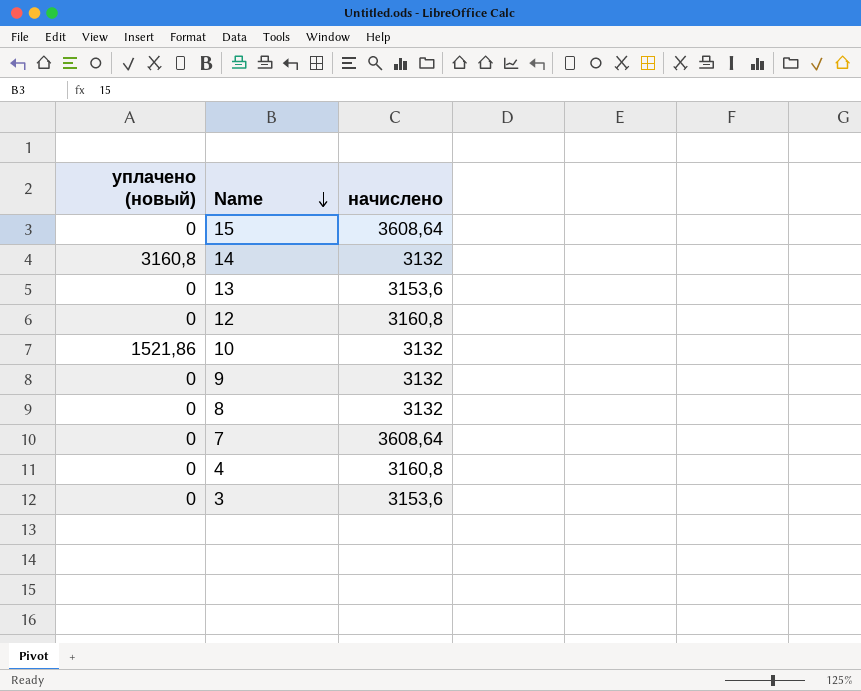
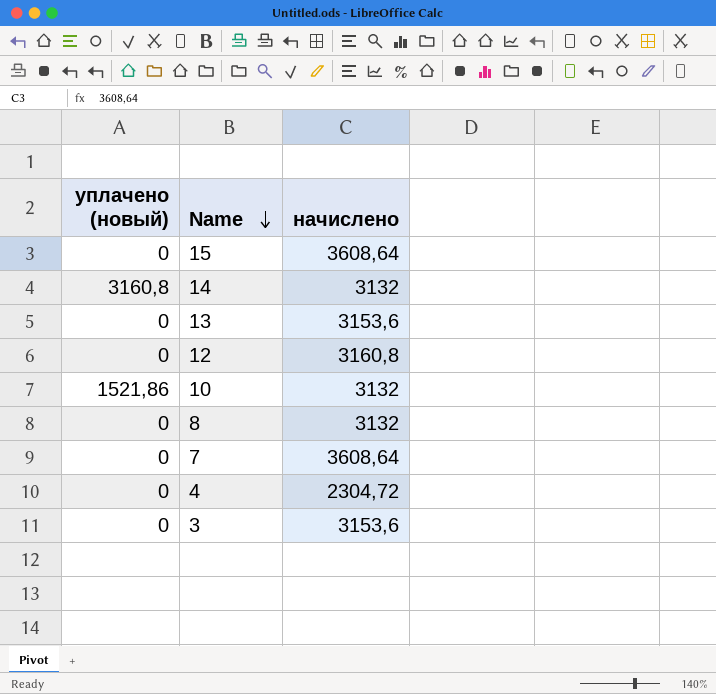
row 9: 0 | 3132 -> none
4 | начислено: 3160,8 -> 2304,72

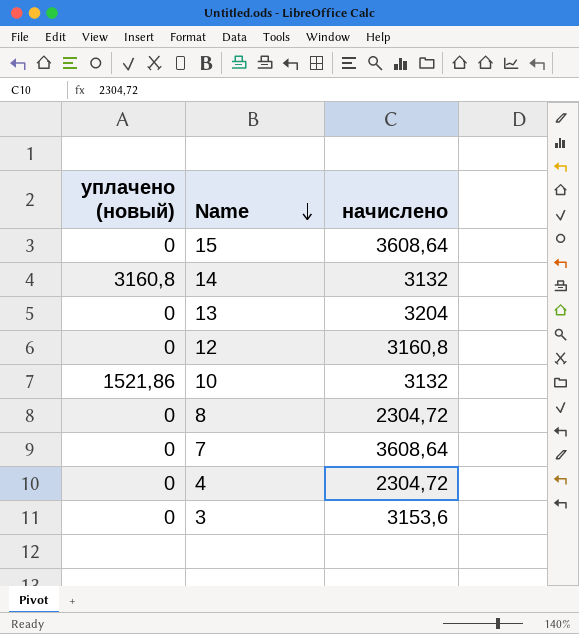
13 | начислено: 3153,6 -> 3204
8 | начислено: 3132 -> 2304,72

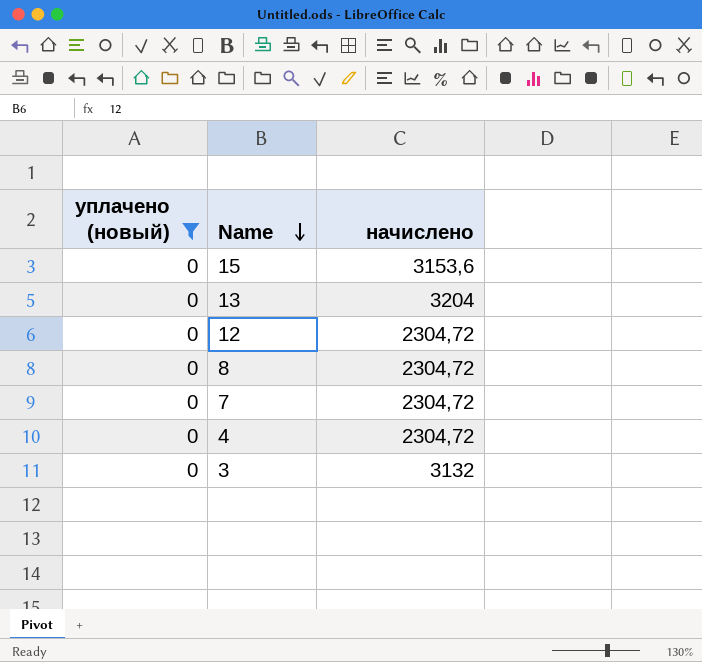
filter: none -> уплачено (новый) = 0
15 | начислено: 3608,64 -> 3153,6
12 | начислено: 3160,8 -> 2304,72
7 | начислено: 3608,64 -> 2304,72
3 | начислено: 3153,6 -> 3132

